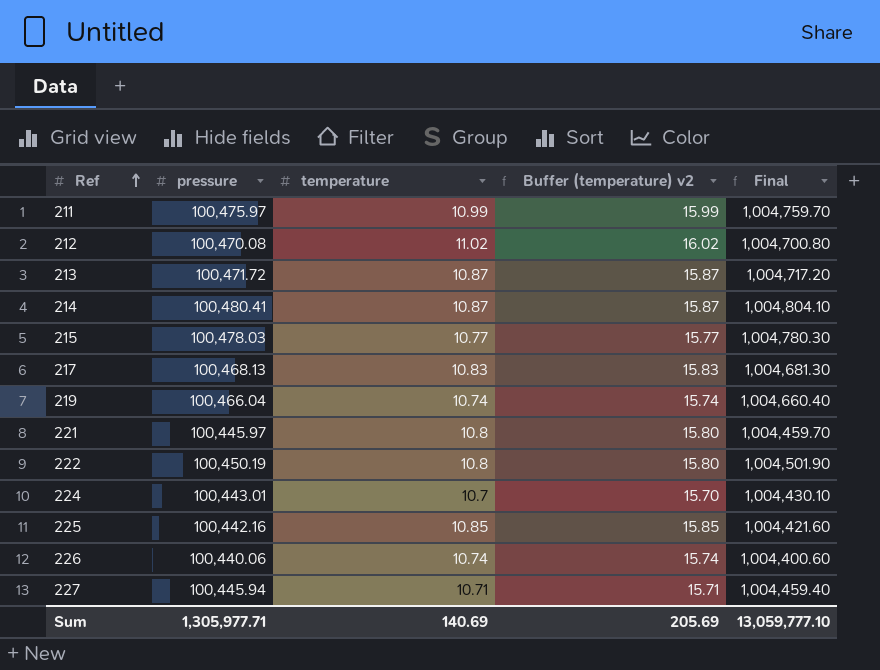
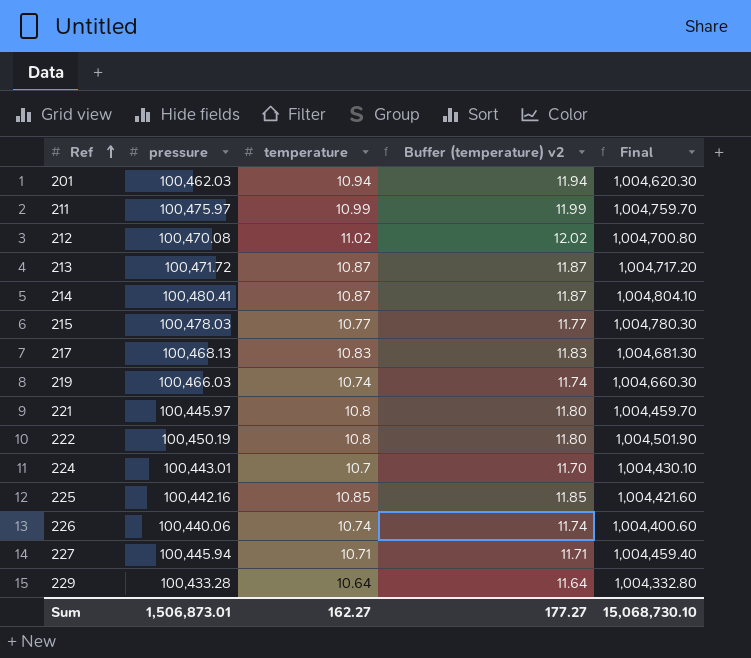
column Buffer (temperature) v2 | formula: [temperature] + 5 -> [temperature] + 1
row 201: none -> 100,462.03 | 10.94 | 11.94 | 1,004,620.30
219 | pressure: 100,466.04 -> 100,466.03
219 | Final: 1,004,660.40 -> 1,004,660.30
row 229: none -> 100,433.28 | 10.64 | 11.64 | 1,004,332.80
Sum | pressure: 1,305,977.71 -> 1,506,873.01
Sum | temperature: 140.69 -> 162.27
Sum | Buffer (temperature) v2: 205.69 -> 177.27
Sum | Final: 13,059,777.10 -> 15,068,730.10

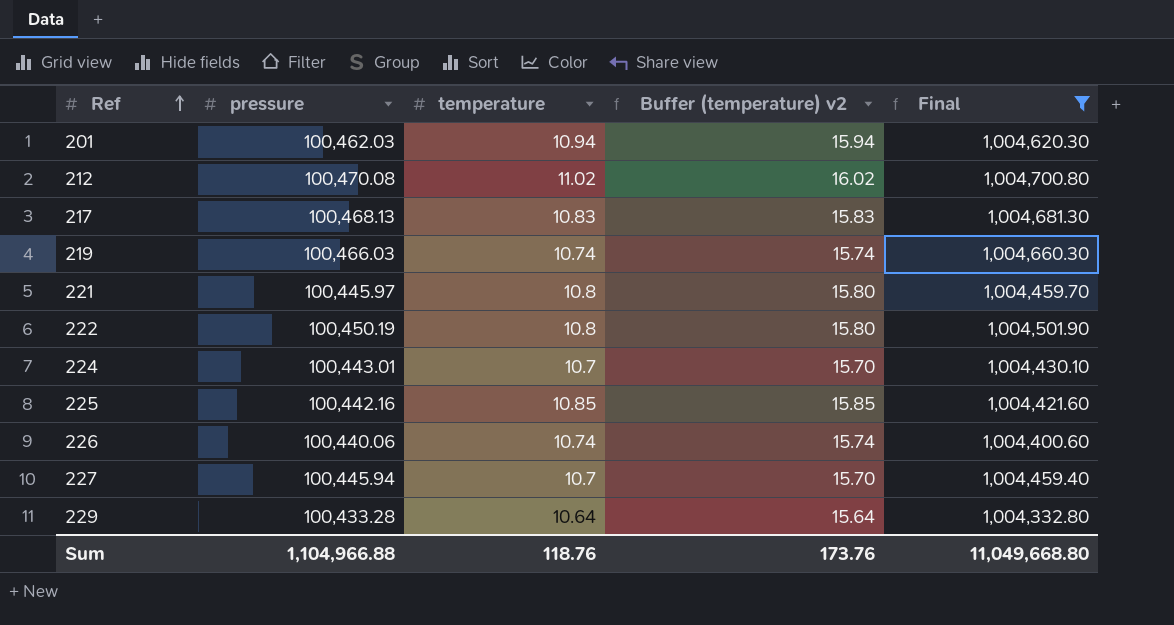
filter: none -> Final <= 1,004,700.80
column Buffer (temperature) v2 | formula: [temperature] + 1 -> [temperature] + 5
227 | temperature: 10.71 -> 10.7
Sum | pressure: 1,506,873.01 -> 1,104,966.88
Sum | temperature: 162.27 -> 118.76
Sum | Buffer (temperature) v2: 177.27 -> 173.76
Sum | Final: 15,068,730.10 -> 11,049,668.80

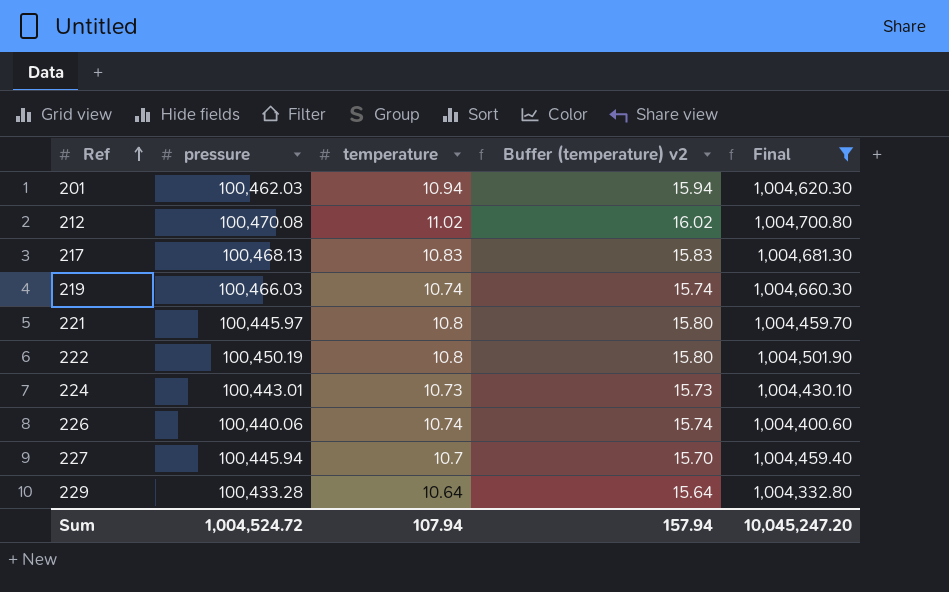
row 225: 100,442.16 | 10.85 | 15.85 | 1,004,421.60 -> none
224 | temperature: 10.7 -> 10.73
224 | Buffer (temperature) v2: 15.70 -> 15.73
Sum | pressure: 1,104,966.88 -> 1,004,524.72
Sum | temperature: 118.76 -> 107.94
Sum | Buffer (temperature) v2: 173.76 -> 157.94
Sum | Final: 11,049,668.80 -> 10,045,247.20

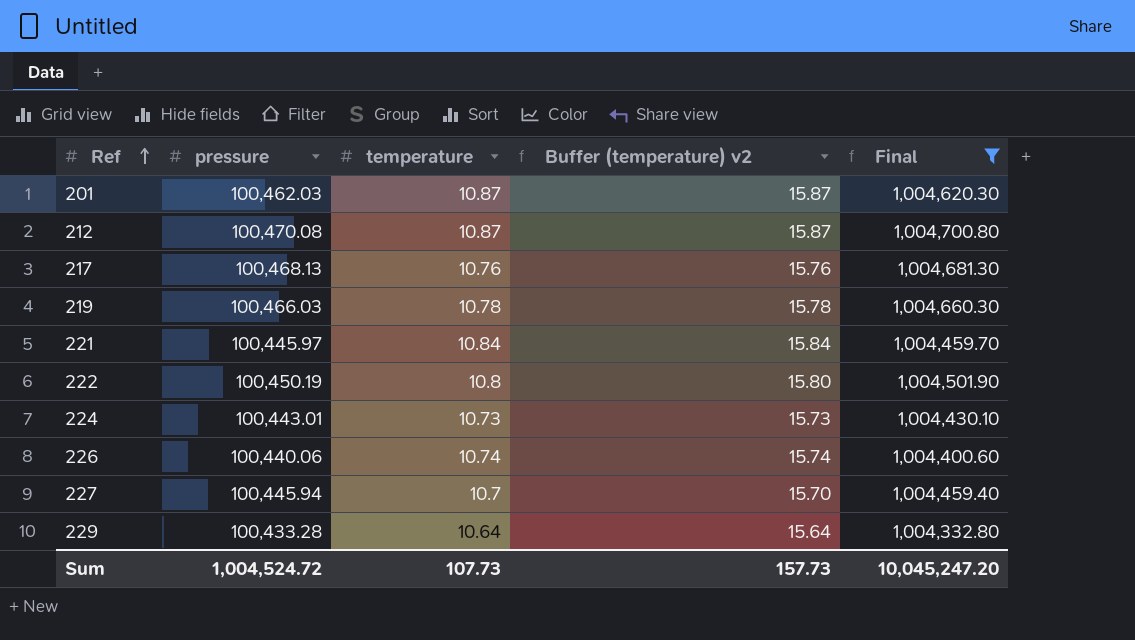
201 | temperature: 10.94 -> 10.87
201 | Buffer (temperature) v2: 15.94 -> 15.87
212 | temperature: 11.02 -> 10.87
212 | Buffer (temperature) v2: 16.02 -> 15.87
217 | temperature: 10.83 -> 10.76
217 | Buffer (temperature) v2: 15.83 -> 15.76
219 | temperature: 10.74 -> 10.78
219 | Buffer (temperature) v2: 15.74 -> 15.78
221 | temperature: 10.8 -> 10.84
221 | Buffer (temperature) v2: 15.80 -> 15.84
Sum | temperature: 107.94 -> 107.73
Sum | Buffer (temperature) v2: 157.94 -> 157.73

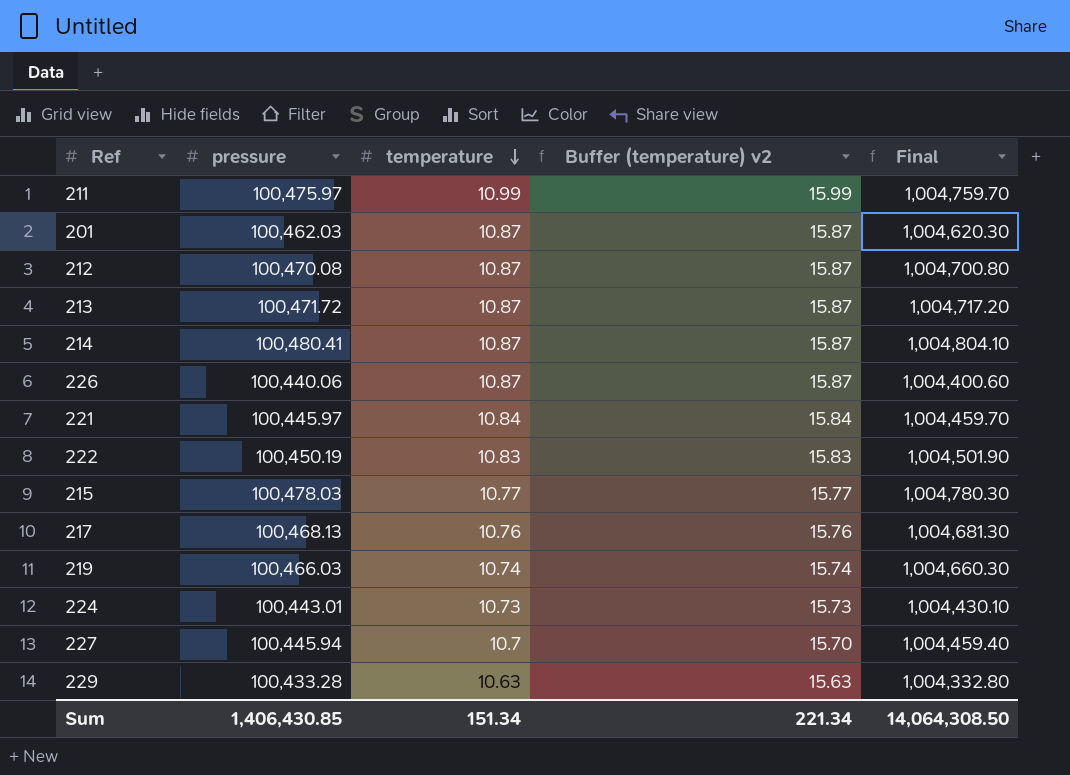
filter: Final <= 1,004,700.80 -> none
row order: Ref ascending -> temperature descending
226 | temperature: 10.74 -> 10.87
226 | Buffer (temperature) v2: 15.74 -> 15.87
222 | temperature: 10.8 -> 10.83
222 | Buffer (temperature) v2: 15.80 -> 15.83
219 | temperature: 10.78 -> 10.74
219 | Buffer (temperature) v2: 15.78 -> 15.74
229 | temperature: 10.64 -> 10.63
229 | Buffer (temperature) v2: 15.64 -> 15.63
Sum | pressure: 1,004,524.72 -> 1,406,430.85
Sum | temperature: 107.73 -> 151.34
Sum | Buffer (temperature) v2: 157.73 -> 221.34
Sum | Final: 10,045,247.20 -> 14,064,308.50

